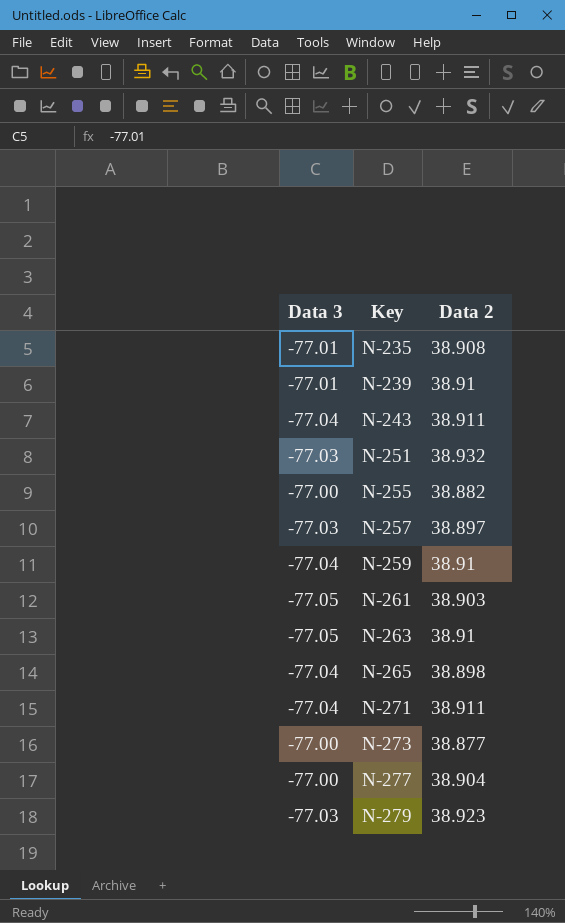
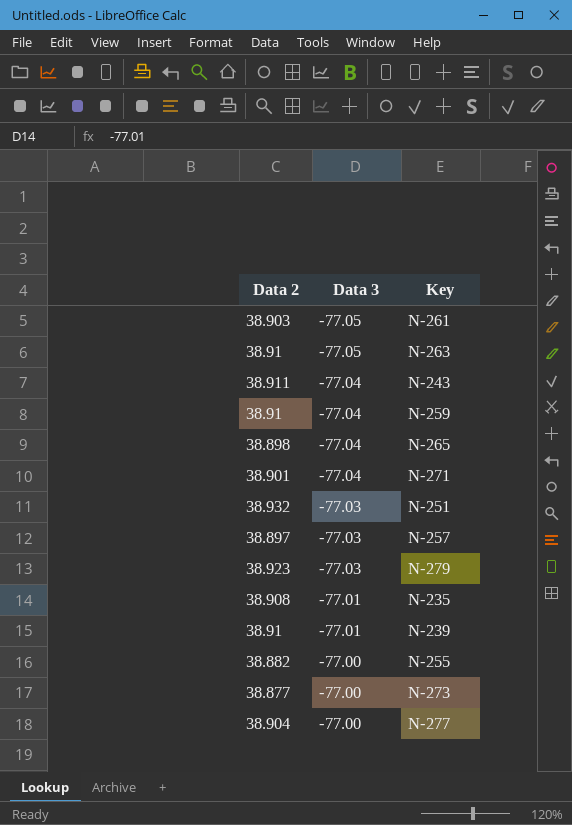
row order: Key ascending -> Data 3 ascending
column Data 2 | position: 3 -> 1
N-271 | Data 2: 38.911 -> 38.901

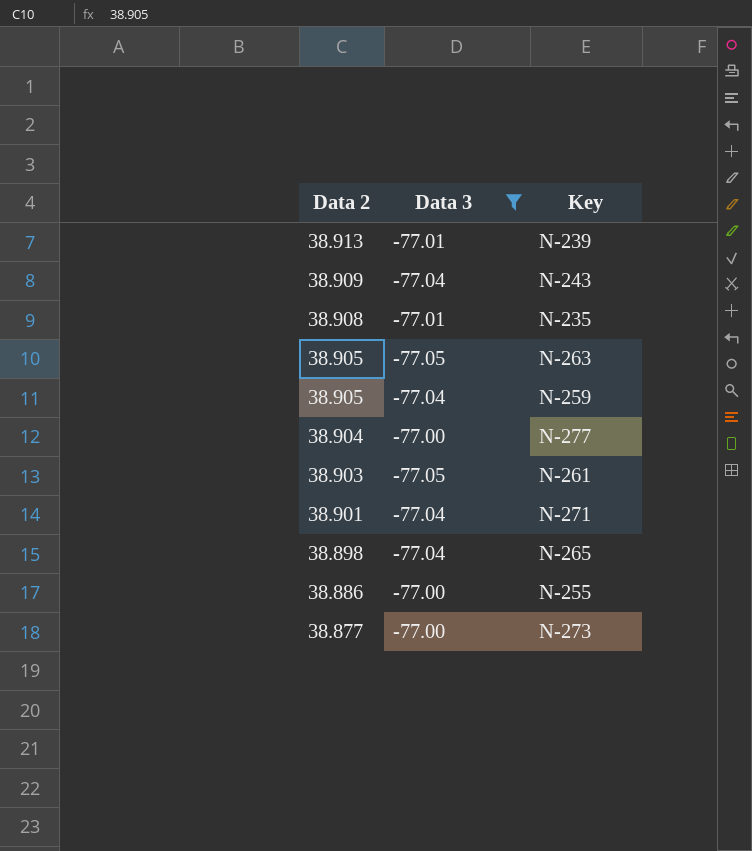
filter: none -> Data 3 != -77.03
row order: Data 3 ascending -> Data 2 descending
N-239 | Data 2: 38.91 -> 38.913
N-243 | Data 2: 38.911 -> 38.909
N-263 | Data 2: 38.91 -> 38.905
N-259 | Data 2: 38.91 -> 38.905
N-255 | Data 2: 38.882 -> 38.886

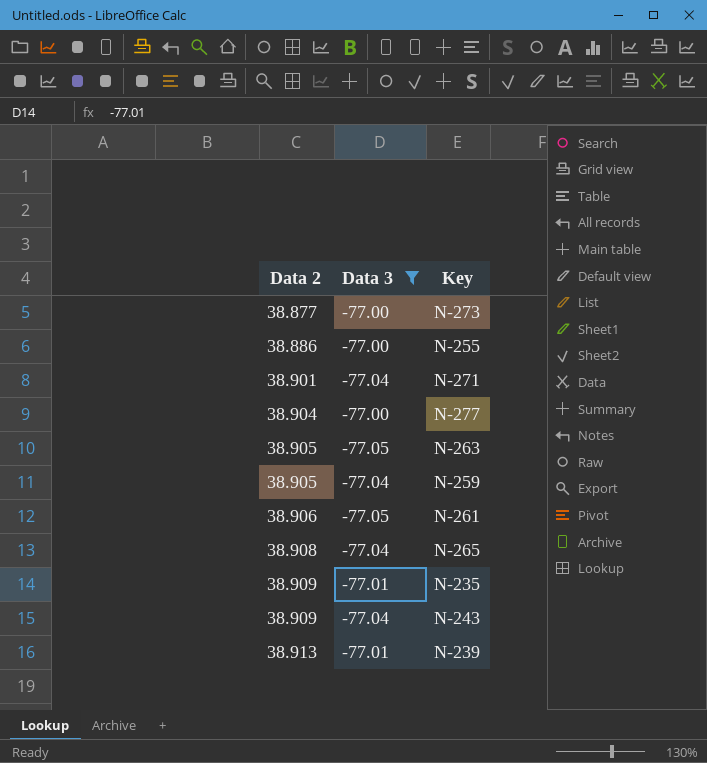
row order: Data 2 descending -> Data 2 ascending
N-261 | Data 2: 38.903 -> 38.906
N-265 | Data 2: 38.898 -> 38.908
N-235 | Data 2: 38.908 -> 38.909

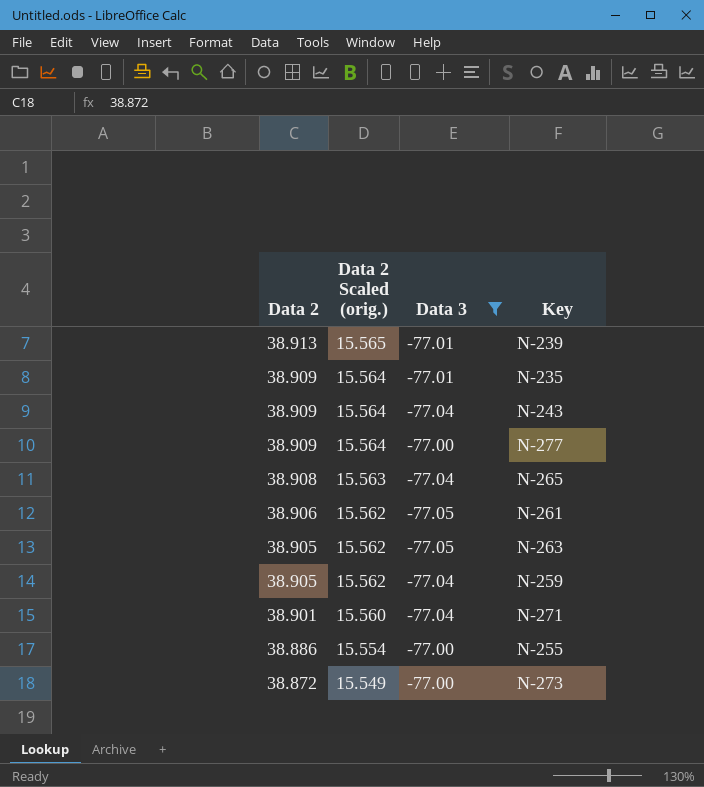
row order: Data 2 ascending -> Data 2 descending
column Data 2 Scaled (orig.) | formula: none -> [Data 2] * 0.4
N-277 | Data 2: 38.904 -> 38.909
N-273 | Data 2: 38.877 -> 38.872

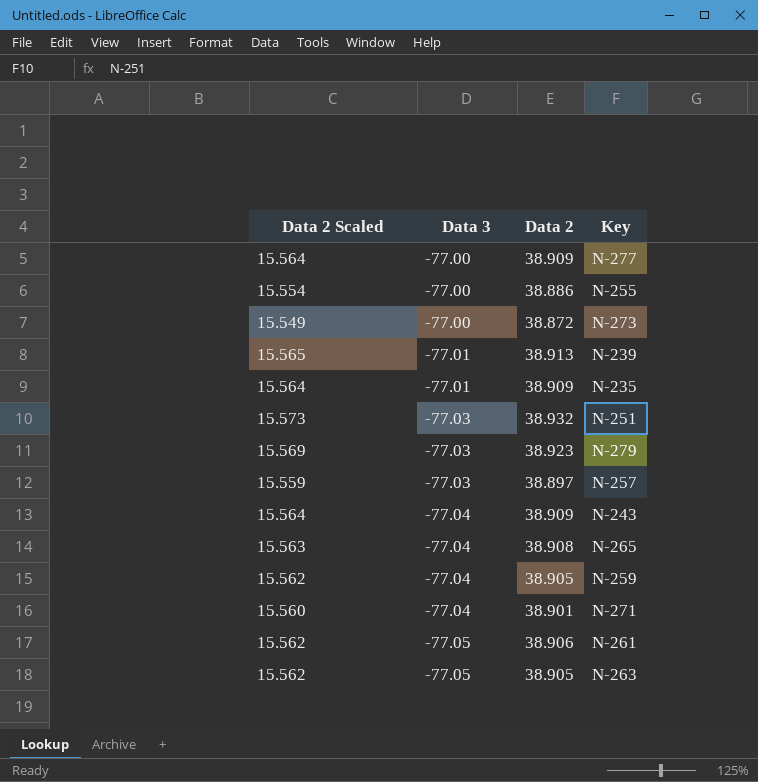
filter: Data 3 != -77.03 -> none
row order: Data 2 descending -> Data 3 descending
column name: Data 2 Scaled (orig.) -> Data 2 Scaled
column Data 2 | position: 1 -> 3

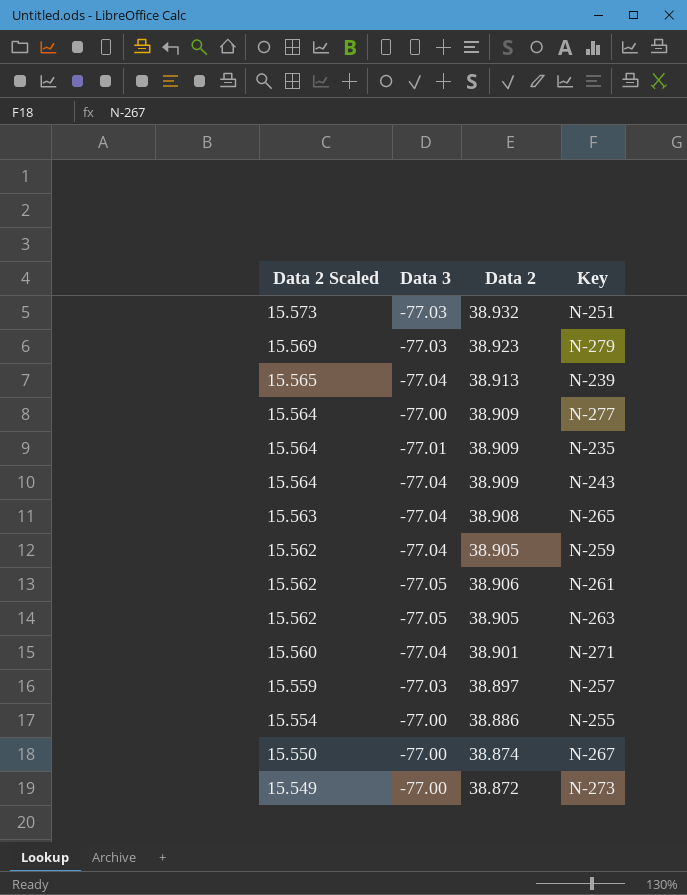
row order: Data 3 descending -> Data 2 Scaled descending
N-239 | Data 3: -77.01 -> -77.04
row N-267: none -> 15.550 | -77.00 | 38.874

